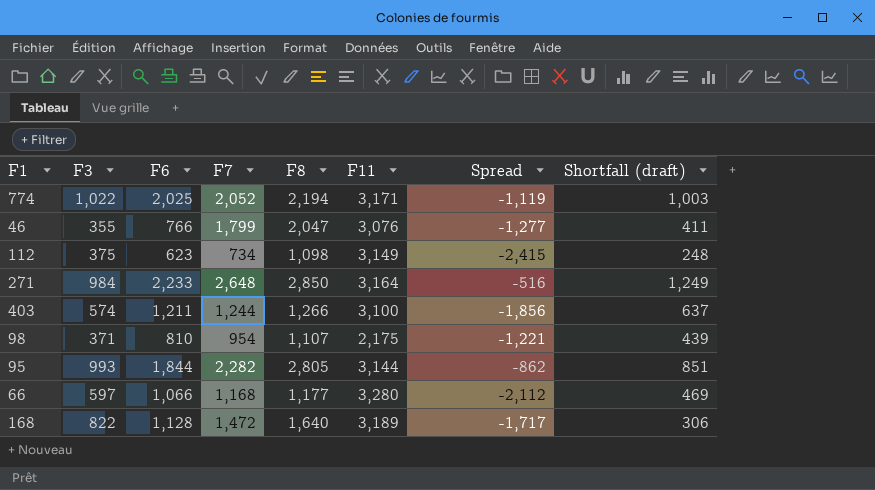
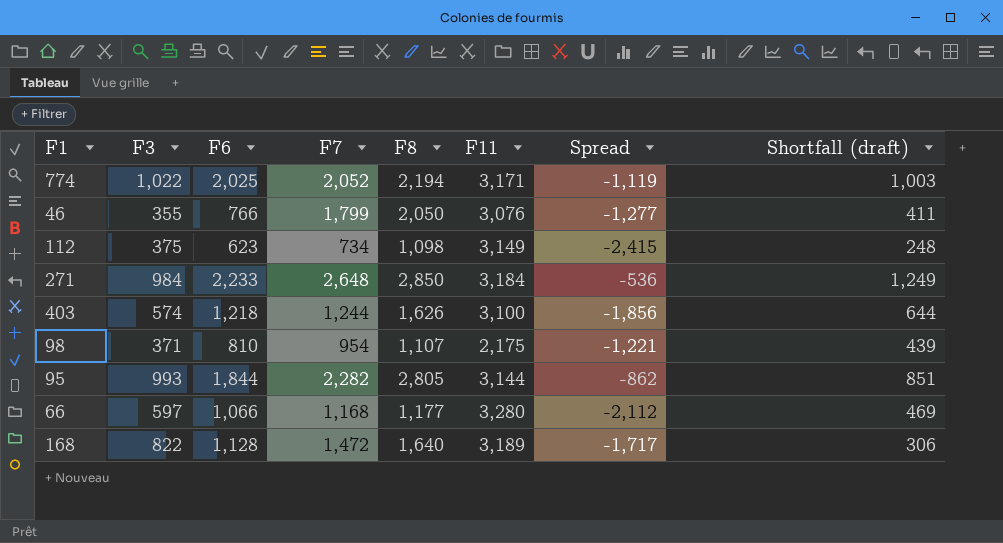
46 | F8: 2,047 -> 2,050
271 | F11: 3,164 -> 3,184
271 | Spread: -516 -> -536
403 | F6: 1,211 -> 1,218
403 | F8: 1,266 -> 1,626
403 | Shortfall (draft): 637 -> 644

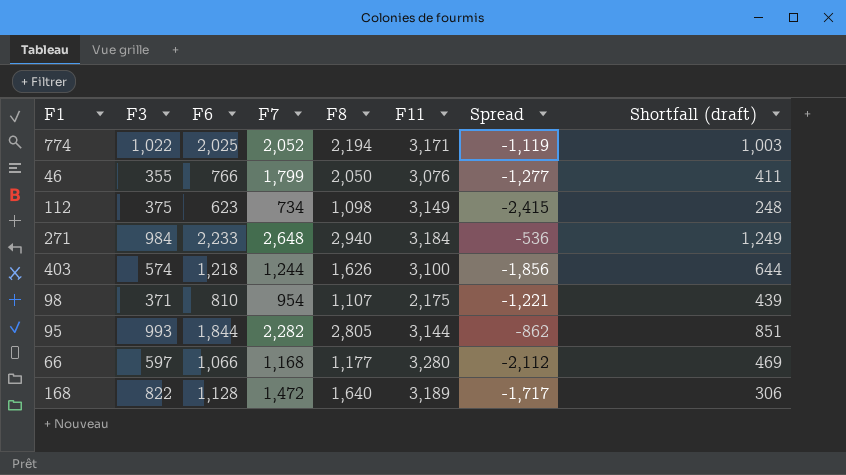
271 | F8: 2,850 -> 2,940

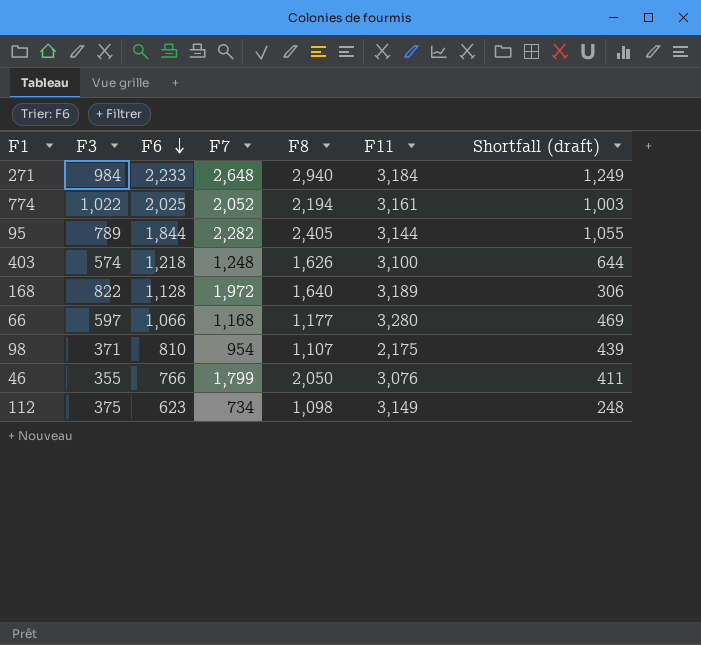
row order: none -> F6 descending
column Spread | formula: [F7] - [F11] -> none
774 | F11: 3,171 -> 3,161
95 | F3: 993 -> 789
95 | F8: 2,805 -> 2,405
95 | Shortfall (draft): 851 -> 1,055
403 | F7: 1,244 -> 1,248
168 | F7: 1,472 -> 1,972

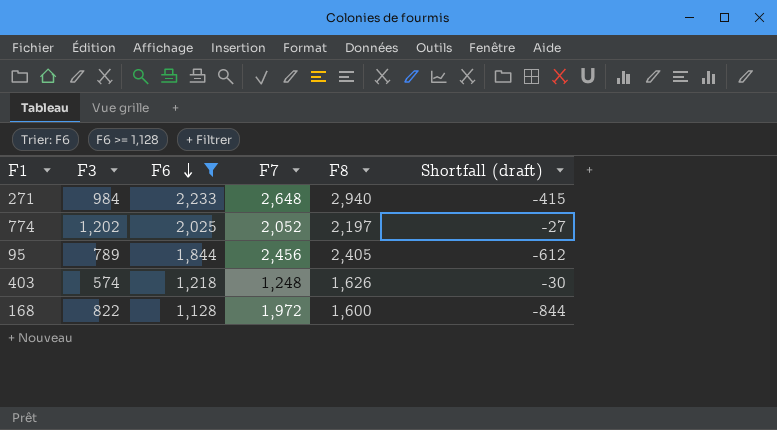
filter: none -> F6 >= 1,128
column F11 | position: 6 -> none
column Shortfall (draft) | formula: [F6] - [F3] -> [F6] - [F7]
774 | F3: 1,022 -> 1,202
774 | F8: 2,194 -> 2,197
95 | F7: 2,282 -> 2,456
168 | F8: 1,640 -> 1,600

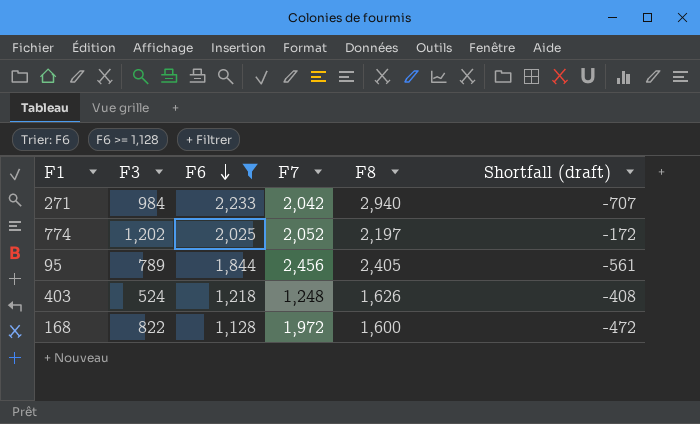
column Shortfall (draft) | formula: [F6] - [F7] -> [F6] - [F8]
271 | F7: 2,648 -> 2,042
403 | F3: 574 -> 524

